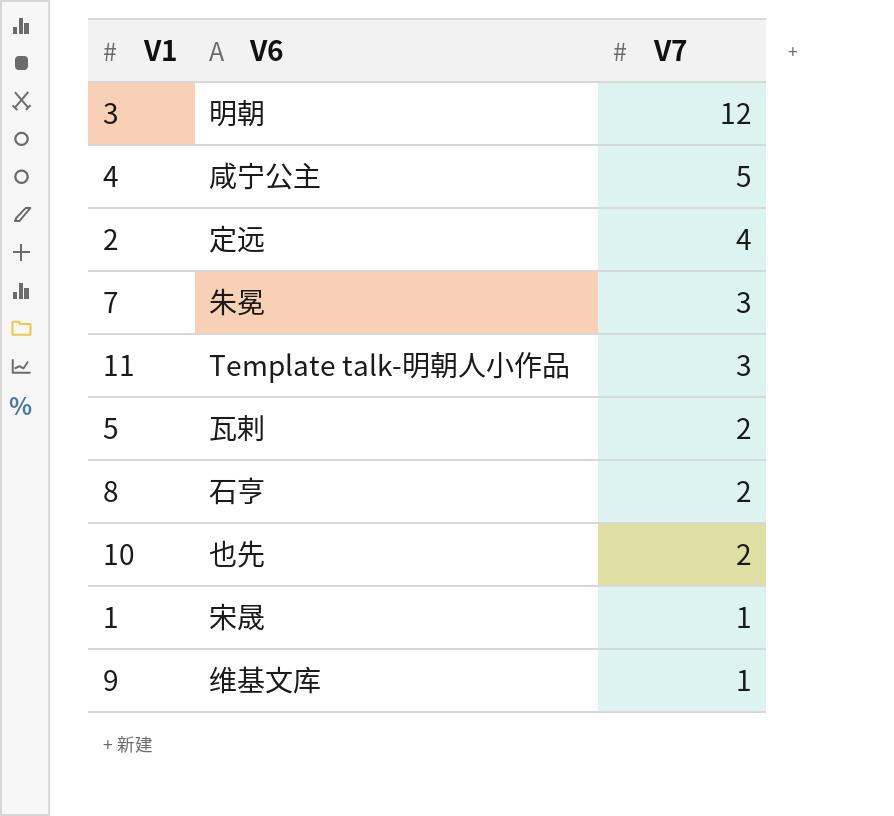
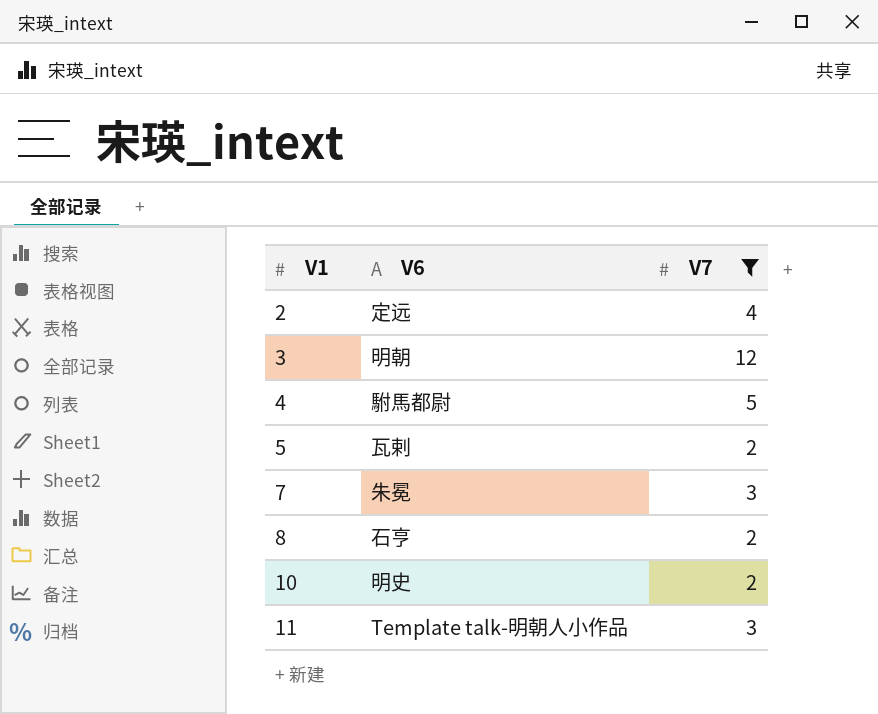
filter: none -> V7 != 1
row order: V7 descending -> V1 ascending
4 | V6: 咸宁公主 -> 駙馬都尉
10 | V6: 也先 -> 明史

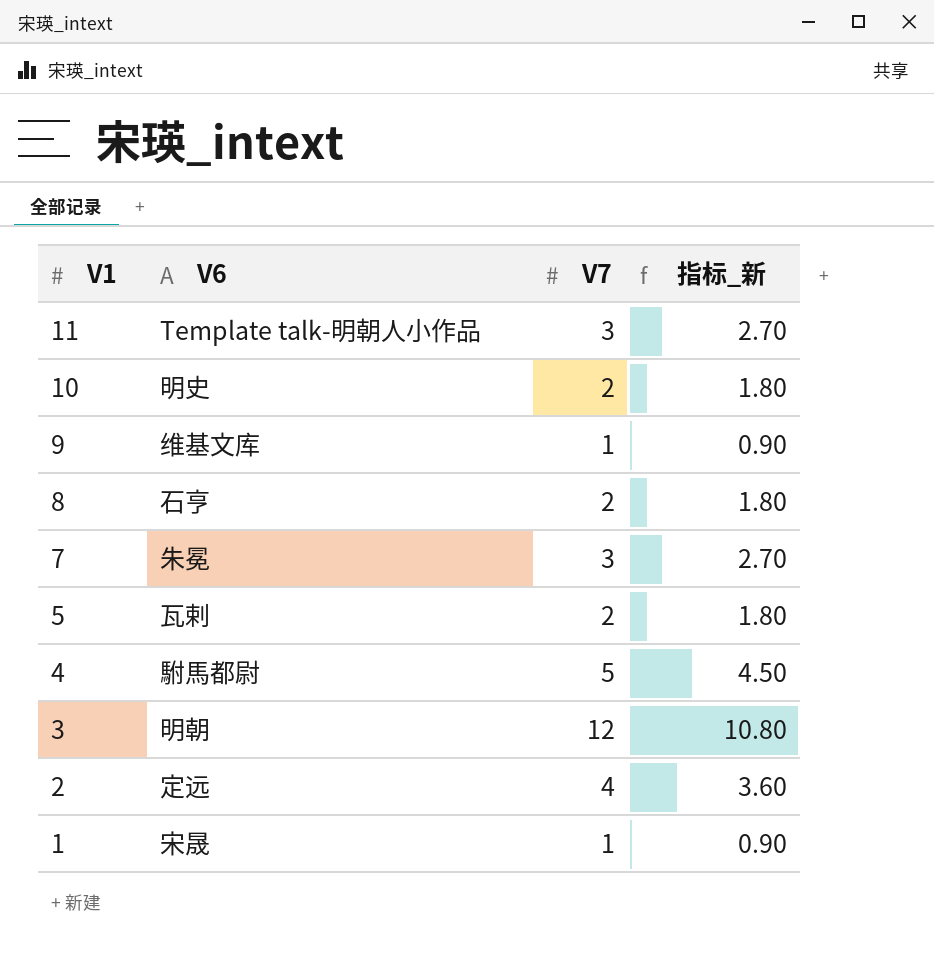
filter: V7 != 1 -> none
row order: V1 ascending -> V1 descending
column 指标_新 | formula: none -> [V7] * 0.9

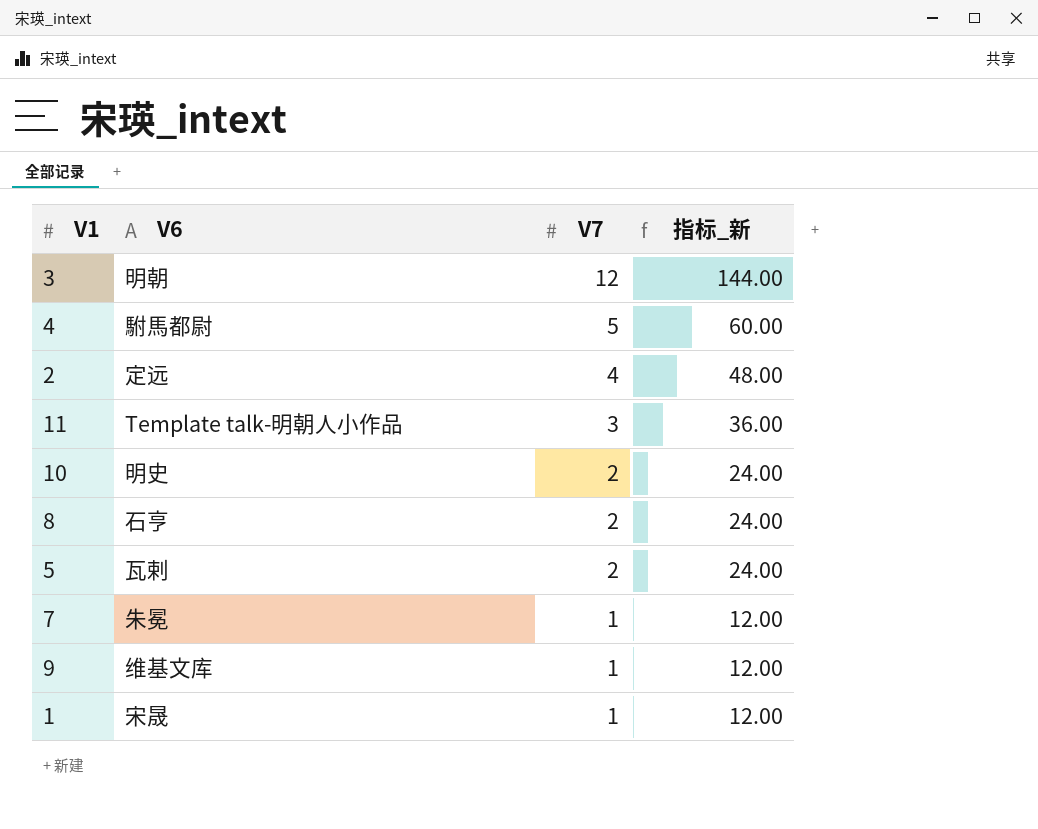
row order: V1 descending -> V7 descending
column 指标_新 | formula: [V7] * 0.9 -> [V7] * 12
7 | V7: 3 -> 1

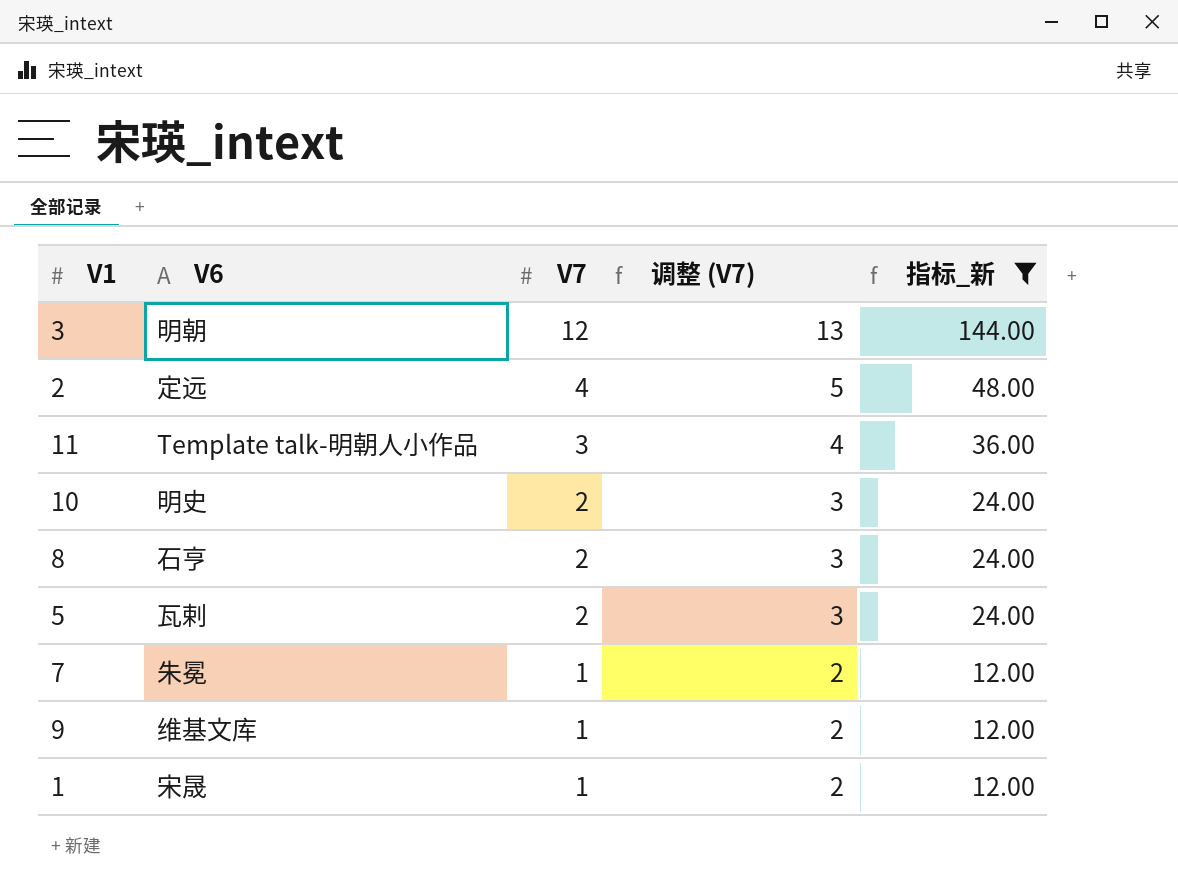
filter: none -> 指标_新 != 60.00
column 调整 (V7) | formula: none -> [V7] + 1

